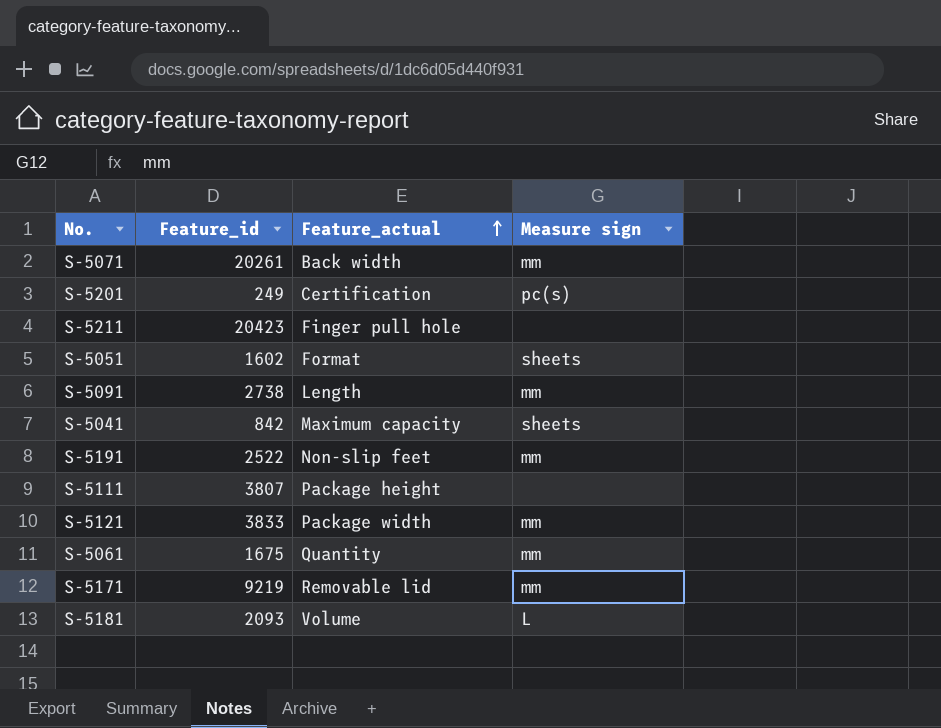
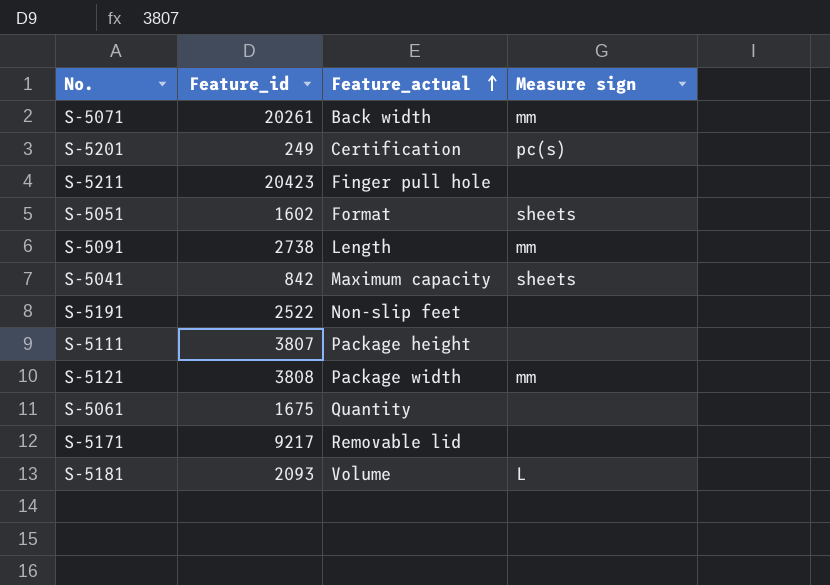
S-5191 | Measure sign: mm -> none
S-5121 | Feature_id: 3833 -> 3808
S-5061 | Measure sign: mm -> none
S-5171 | Feature_id: 9219 -> 9217
S-5171 | Measure sign: mm -> none

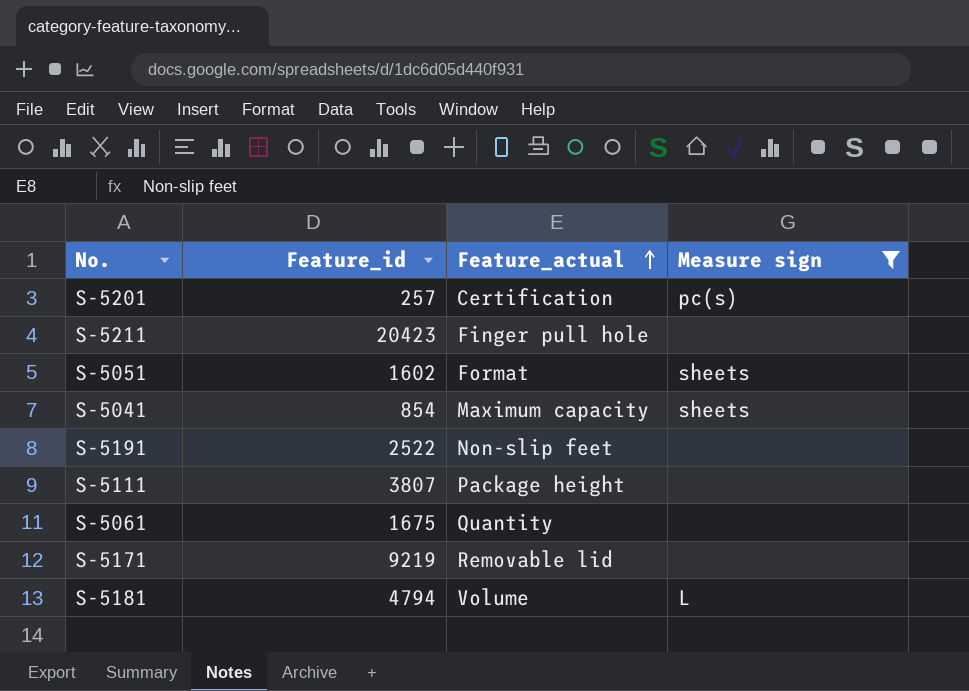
filter: none -> Measure sign != mm
S-5201 | Feature_id: 249 -> 257
S-5041 | Feature_id: 842 -> 854
S-5171 | Feature_id: 9217 -> 9219
S-5181 | Feature_id: 2093 -> 4794

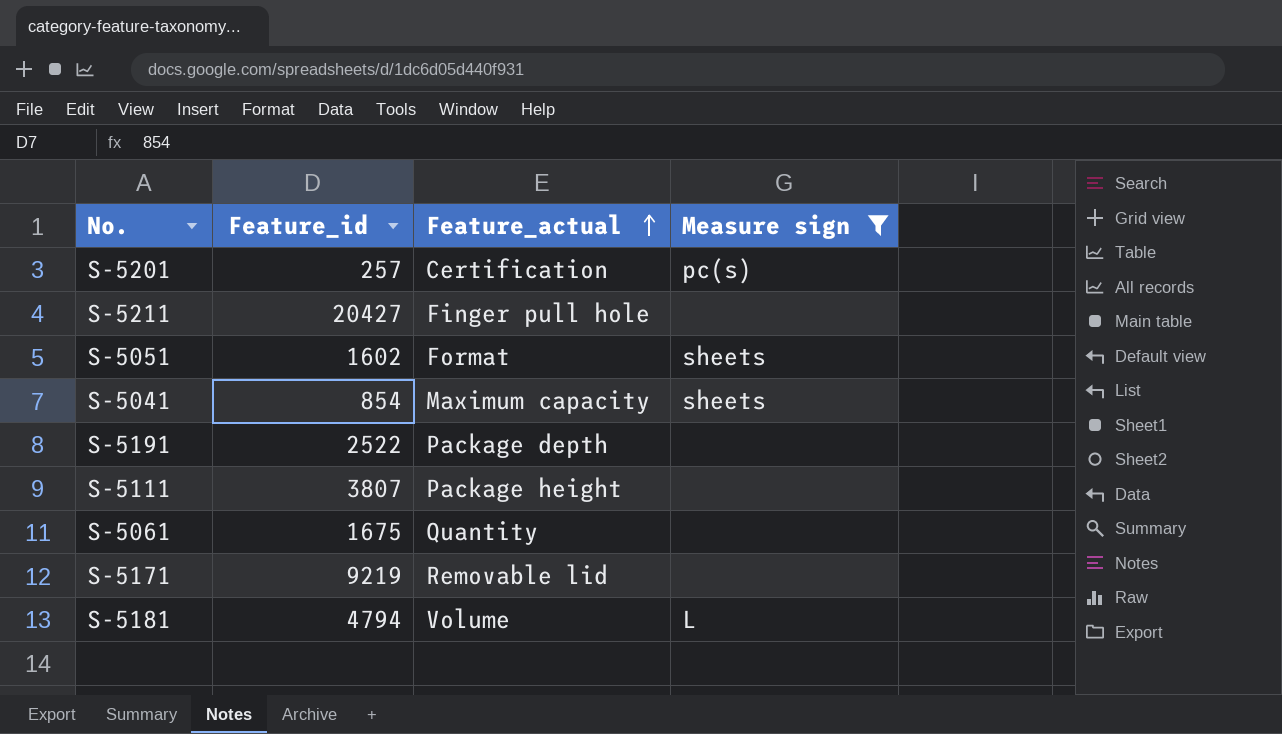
S-5211 | Feature_id: 20423 -> 20427
S-5191 | Feature_actual: Non-slip feet -> Package depth

